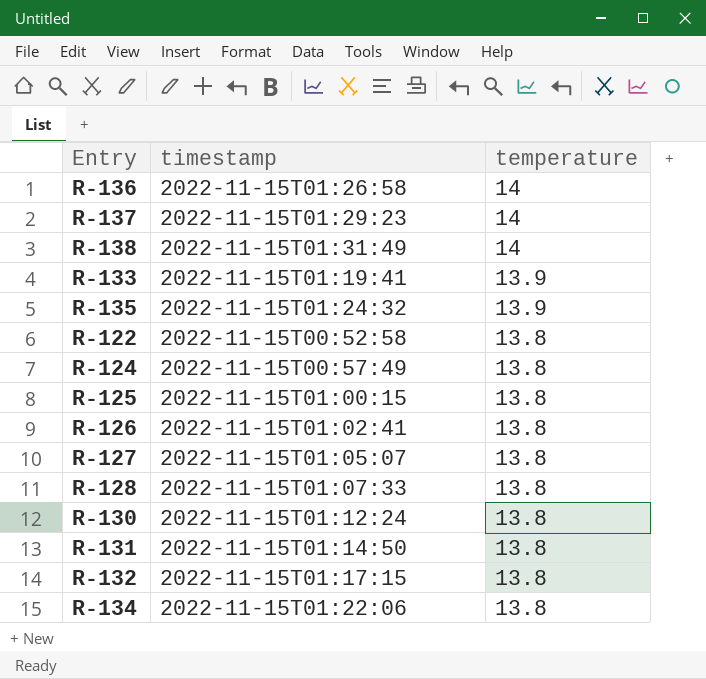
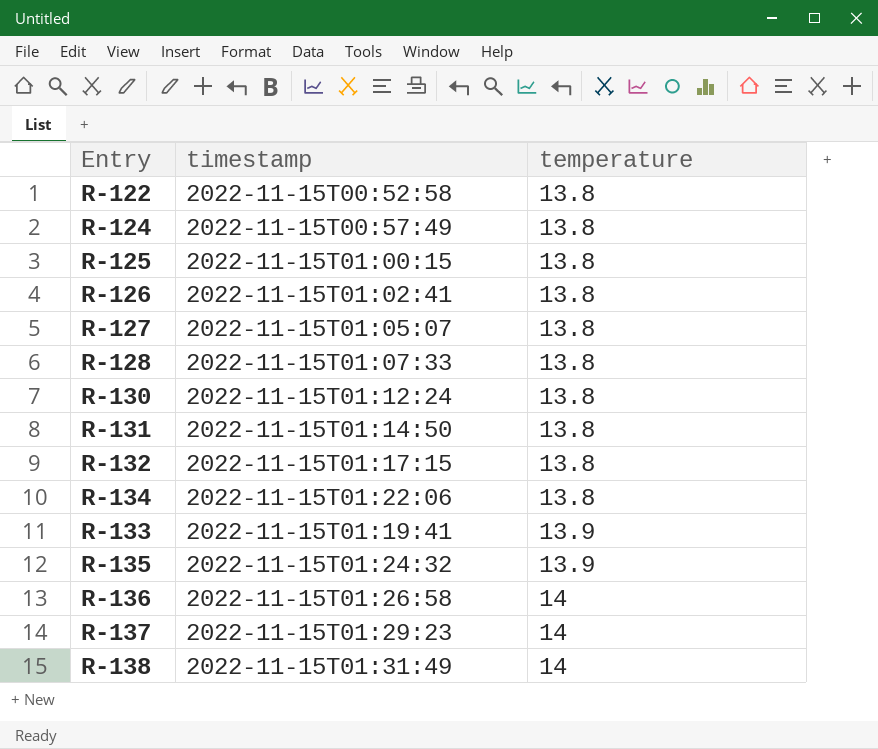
row order: temperature descending -> temperature ascending

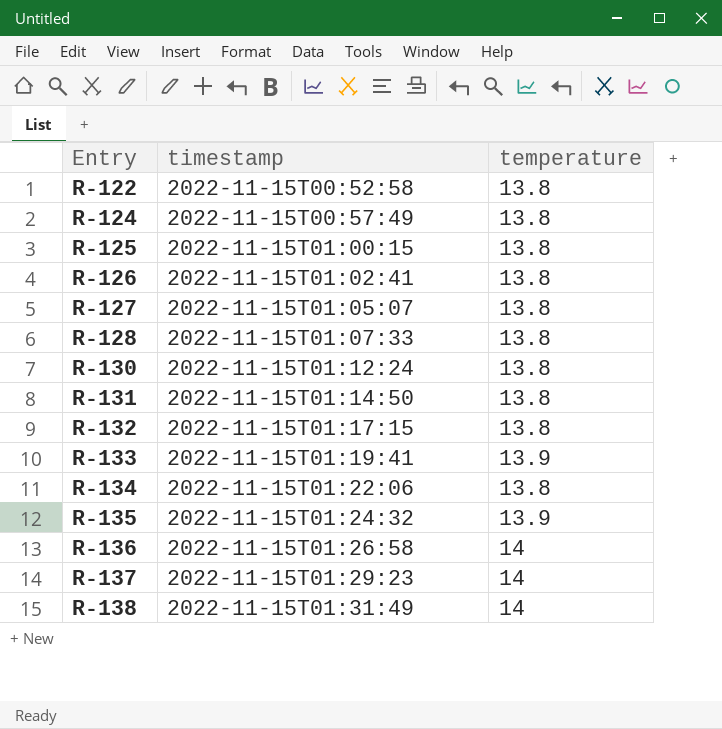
row order: temperature ascending -> Entry ascending

